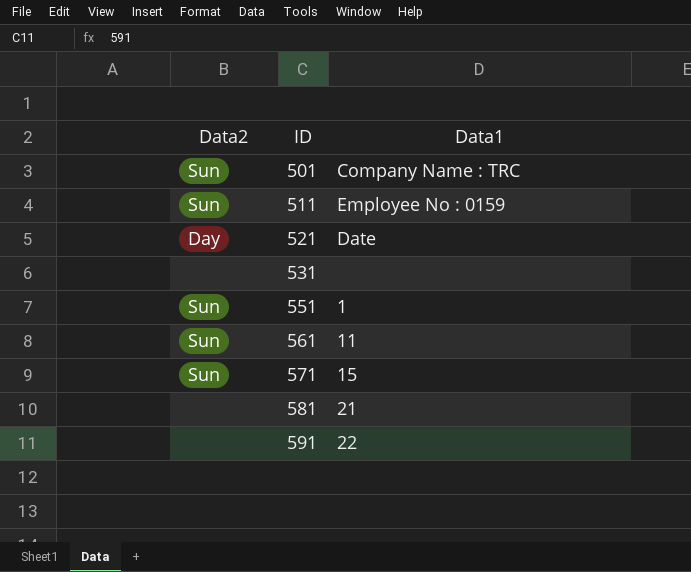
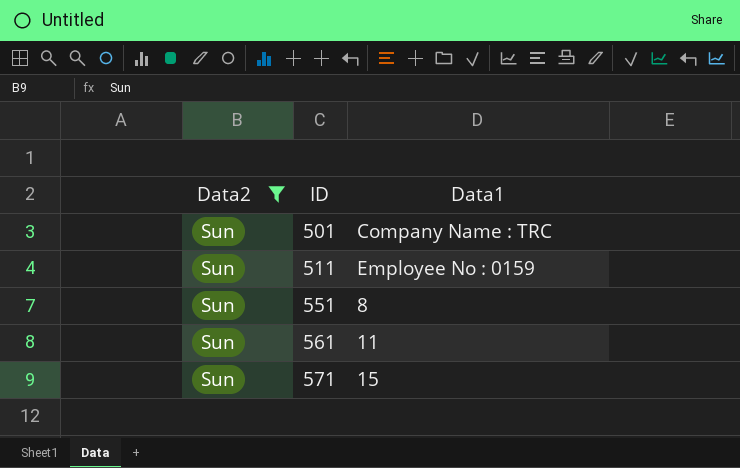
filter: none -> Data2 = Sun
551 | Data1: 1 -> 8

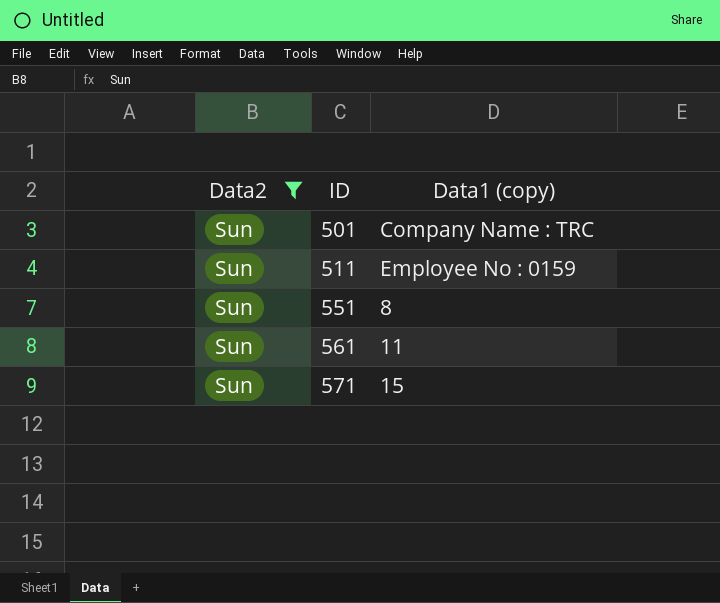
column name: Data1 -> Data1 (copy)

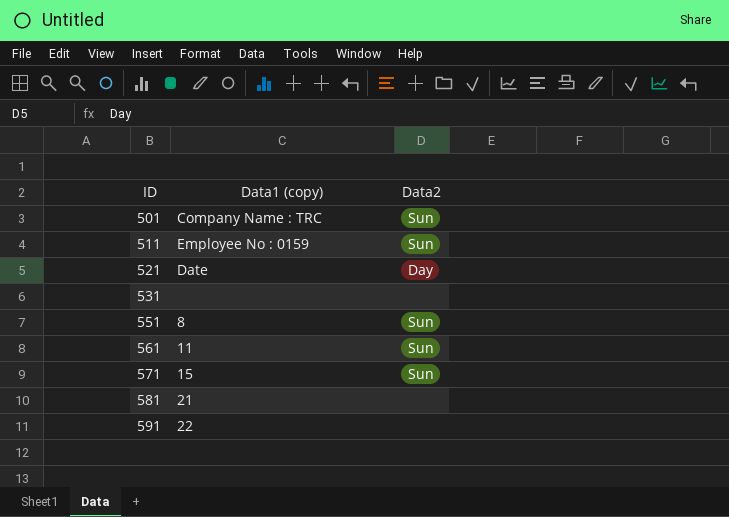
filter: Data2 = Sun -> none
column Data2 | position: 1 -> 3

